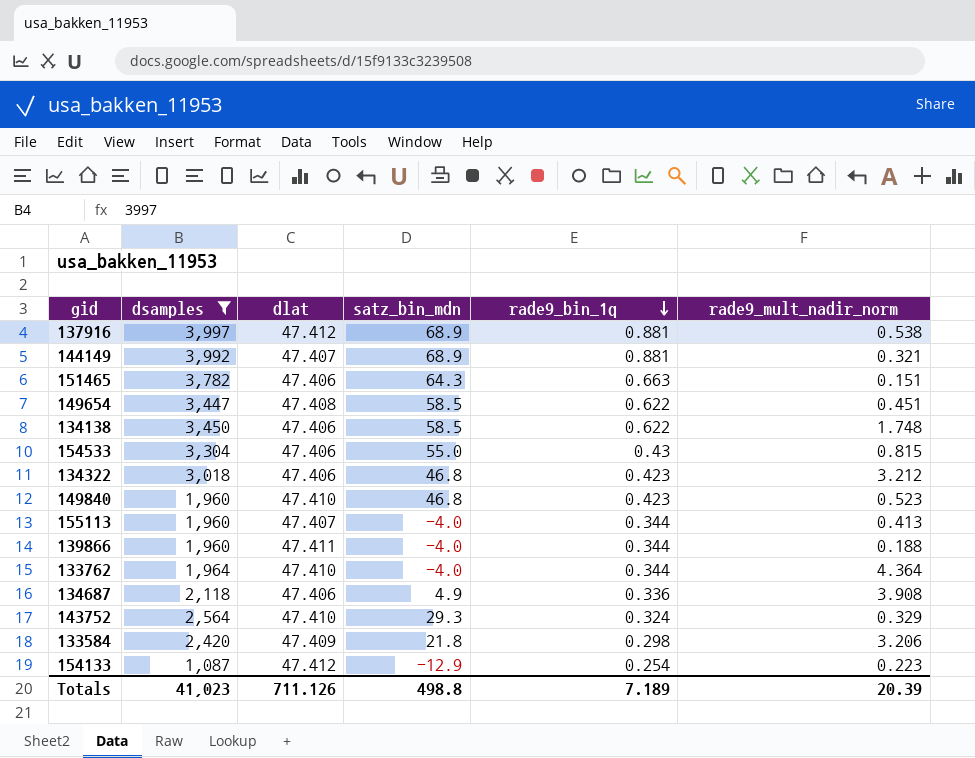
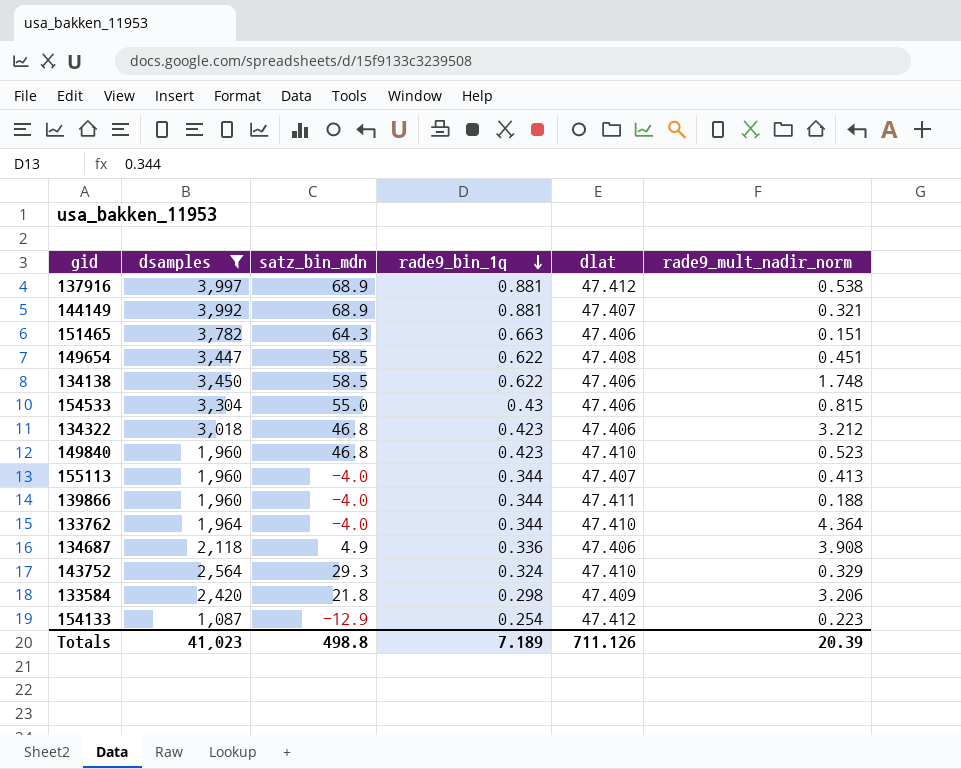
column dlat | position: 3 -> 5

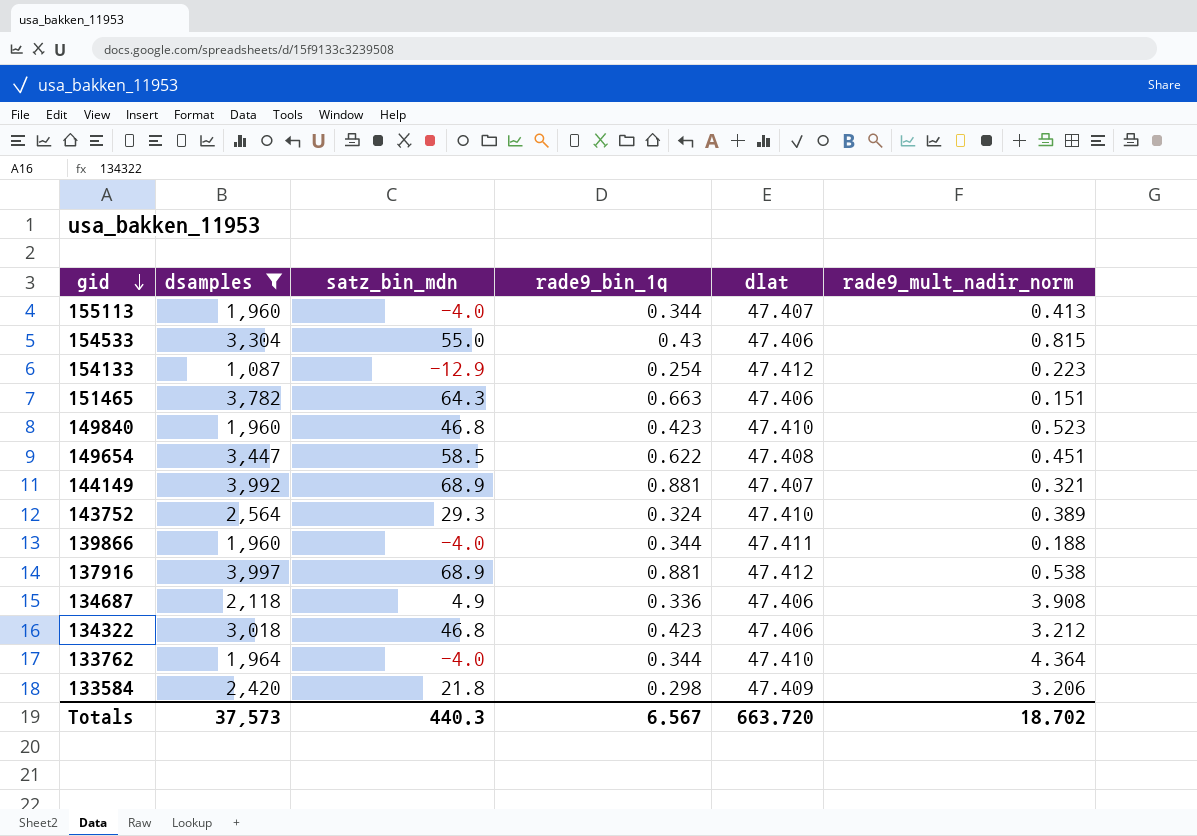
row order: rade9_bin_1q descending -> gid descending
row 134138: 3,450 | 58.5 | 0.622 | 47.406 | 1.748 -> none
143752 | rade9_mult_nadir_norm: 0.329 -> 0.389
Totals | dsamples: 41,023 -> 37,573
Totals | satz_bin_mdn: 498.8 -> 440.3
Totals | rade9_bin_1q: 7.189 -> 6.567
Totals | dlat: 711.126 -> 663.720
Totals | rade9_mult_nadir_norm: 20.39 -> 18.702

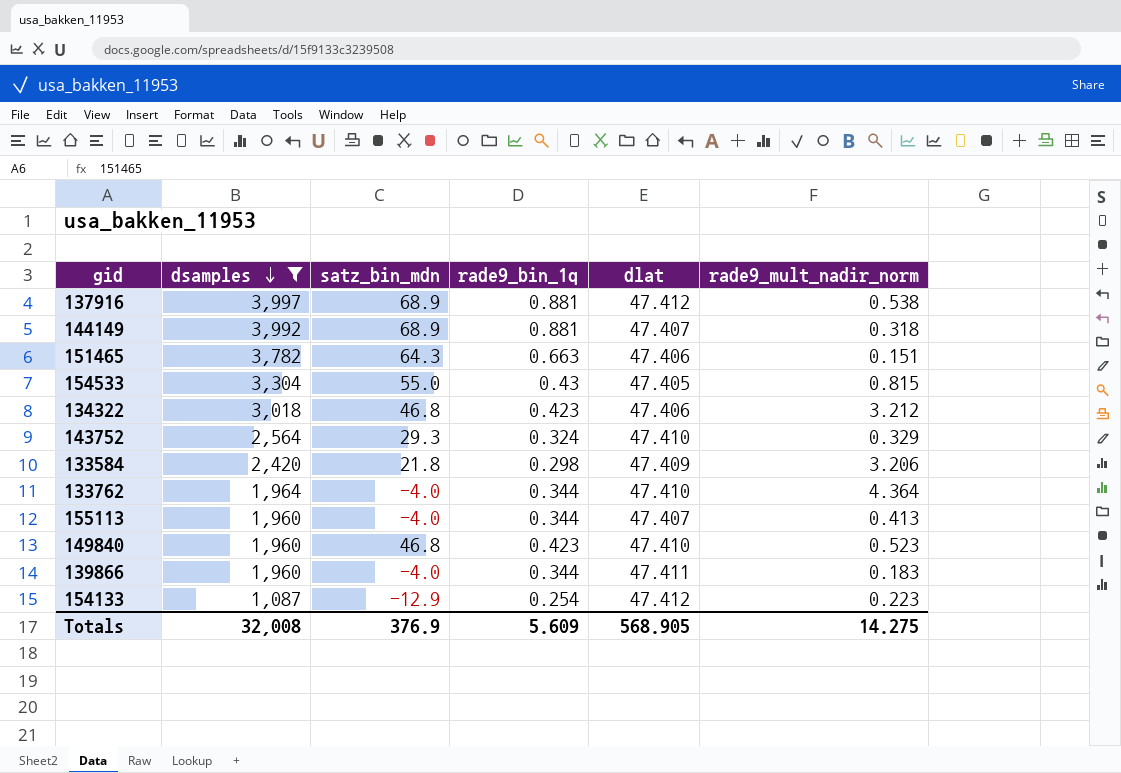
row order: gid descending -> dsamples descending
row 149654: 3,447 | 58.5 | 0.622 | 47.408 | 0.451 -> none
row 134687: 2,118 | 4.9 | 0.336 | 47.406 | 3.908 -> none
144149 | rade9_mult_nadir_norm: 0.321 -> 0.318
154533 | dlat: 47.406 -> 47.405
143752 | rade9_mult_nadir_norm: 0.389 -> 0.329
139866 | rade9_mult_nadir_norm: 0.188 -> 0.183
Totals | dsamples: 37,573 -> 32,008
Totals | satz_bin_mdn: 440.3 -> 376.9
Totals | rade9_bin_1q: 6.567 -> 5.609
Totals | dlat: 663.720 -> 568.905
Totals | rade9_mult_nadir_norm: 18.702 -> 14.275

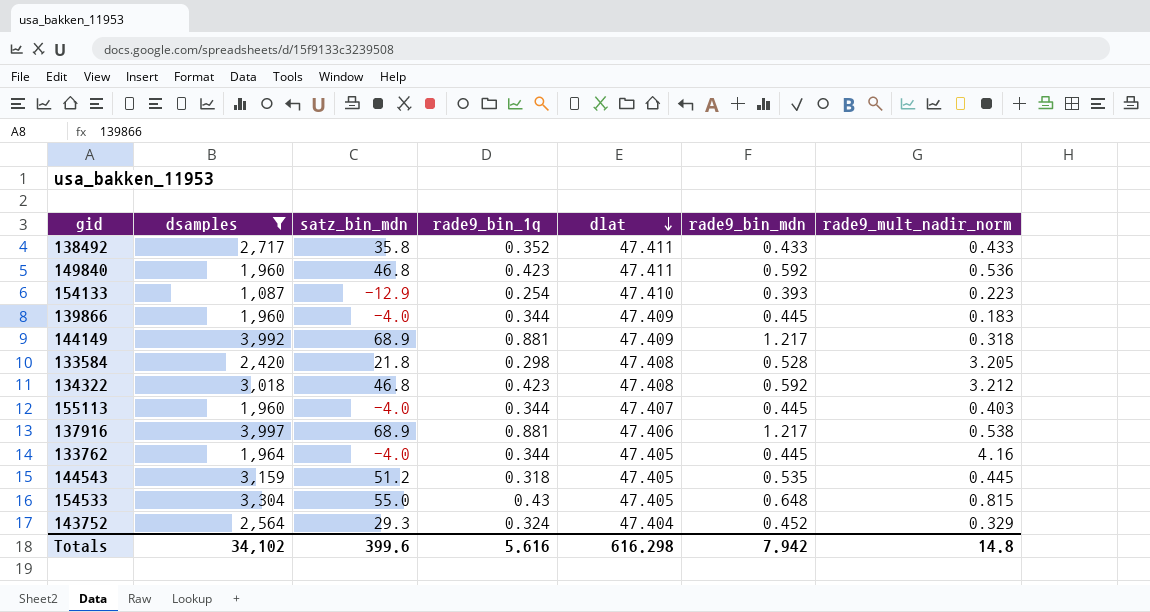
row order: dsamples descending -> dlat descending
column rade9_bin_mdn | position: none -> 6
row 151465: 3,782 | 64.3 | 0.663 | 47.406 | 0.151 -> none
row 138492: none -> 2,717 | 35.8 | 0.352 | 47.411 | 0.433 | 0.433
149840 | dlat: 47.410 -> 47.411
149840 | rade9_mult_nadir_norm: 0.523 -> 0.536
154133 | dlat: 47.412 -> 47.410
139866 | dlat: 47.411 -> 47.409
144149 | dlat: 47.407 -> 47.409
133584 | dlat: 47.409 -> 47.408
133584 | rade9_mult_nadir_norm: 3.206 -> 3.205
134322 | dlat: 47.406 -> 47.408
155113 | rade9_mult_nadir_norm: 0.413 -> 0.403
137916 | dlat: 47.412 -> 47.406
133762 | dlat: 47.410 -> 47.405
133762 | rade9_mult_nadir_norm: 4.364 -> 4.16
row 144543: none -> 3,159 | 51.2 | 0.318 | 47.405 | 0.535 | 0.445
143752 | dlat: 47.410 -> 47.404
Totals | dsamples: 32,008 -> 34,102
Totals | satz_bin_mdn: 376.9 -> 399.6
Totals | rade9_bin_1q: 5.609 -> 5.616
Totals | dlat: 568.905 -> 616.298
Totals | rade9_mult_nadir_norm: 14.275 -> 14.8

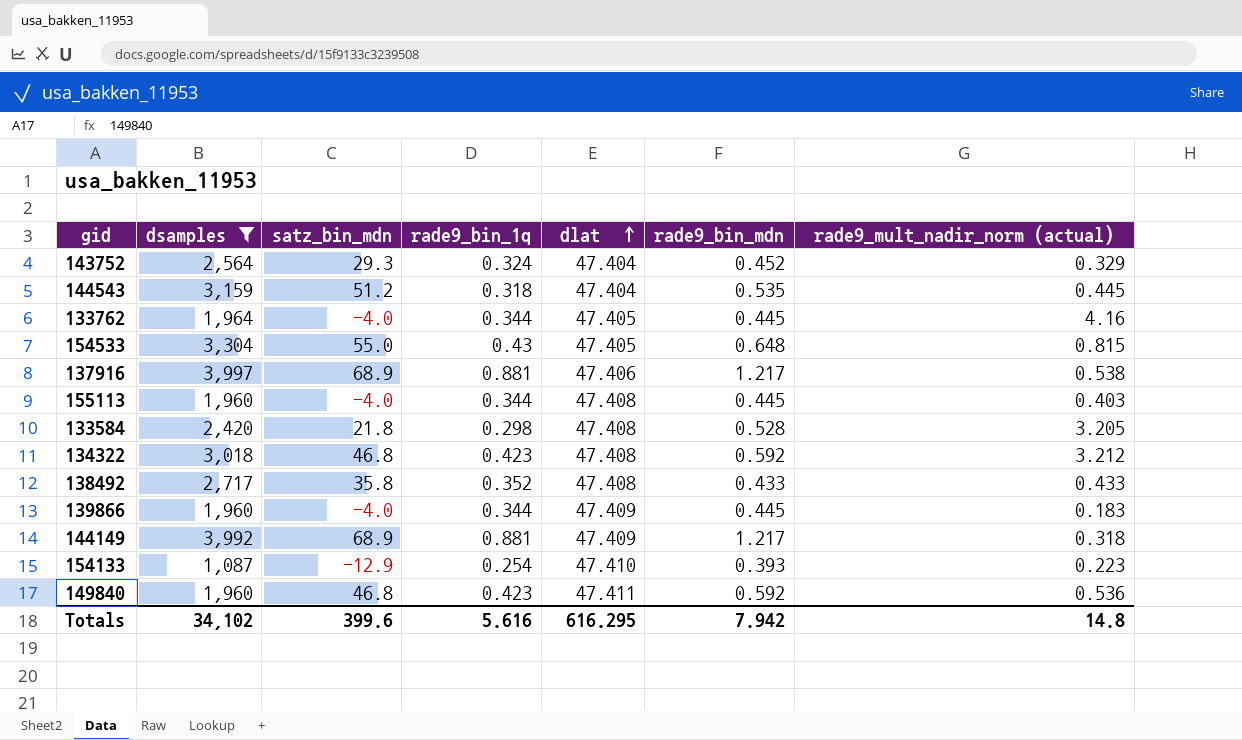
row order: dlat descending -> dlat ascending
column name: rade9_mult_nadir_norm -> rade9_mult_nadir_norm (actual)
144543 | dlat: 47.405 -> 47.404
155113 | dlat: 47.407 -> 47.408
138492 | dlat: 47.411 -> 47.408
Totals | dlat: 616.298 -> 616.295

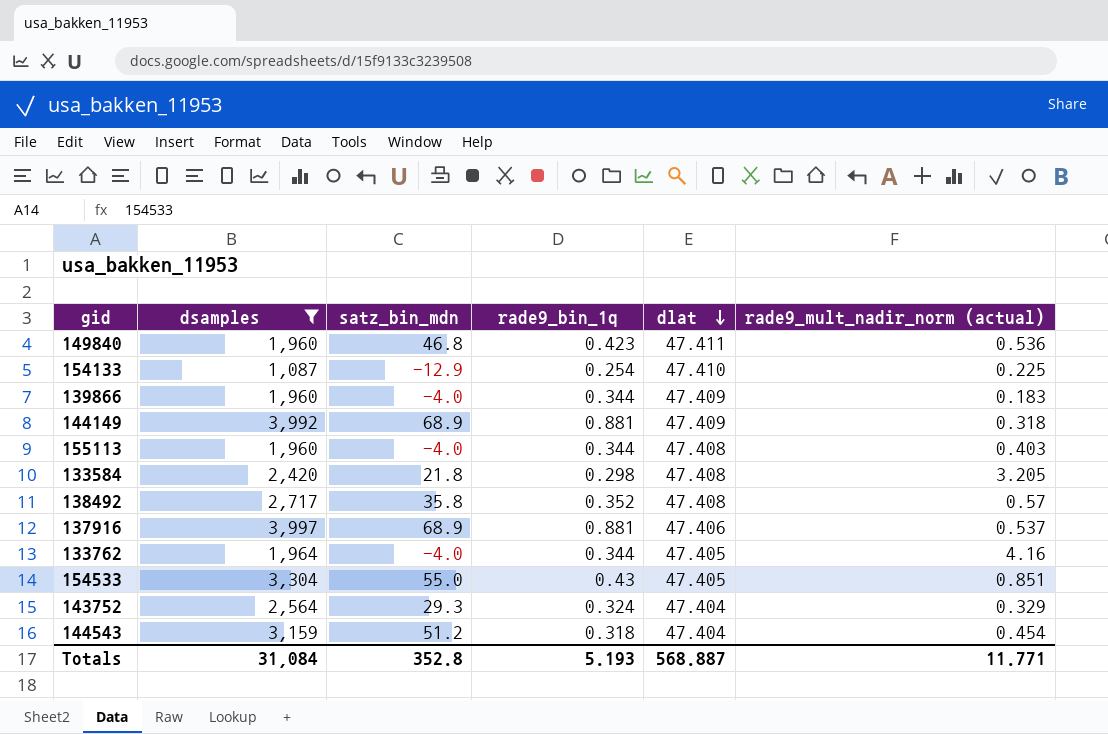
row order: dlat ascending -> dlat descending
column rade9_bin_mdn | position: 6 -> none
row 134322: 3,018 | 46.8 | 0.423 | 47.408 | 0.592 | 3.212 -> none
154133 | rade9_mult_nadir_norm (actual): 0.223 -> 0.225
138492 | rade9_mult_nadir_norm (actual): 0.433 -> 0.57
137916 | rade9_mult_nadir_norm (actual): 0.538 -> 0.537
154533 | rade9_mult_nadir_norm (actual): 0.815 -> 0.851
144543 | rade9_mult_nadir_norm (actual): 0.445 -> 0.454
Totals | dsamples: 34,102 -> 31,084
Totals | satz_bin_mdn: 399.6 -> 352.8
Totals | rade9_bin_1q: 5.616 -> 5.193
Totals | dlat: 616.295 -> 568.887
Totals | rade9_mult_nadir_norm (actual): 14.8 -> 11.771

